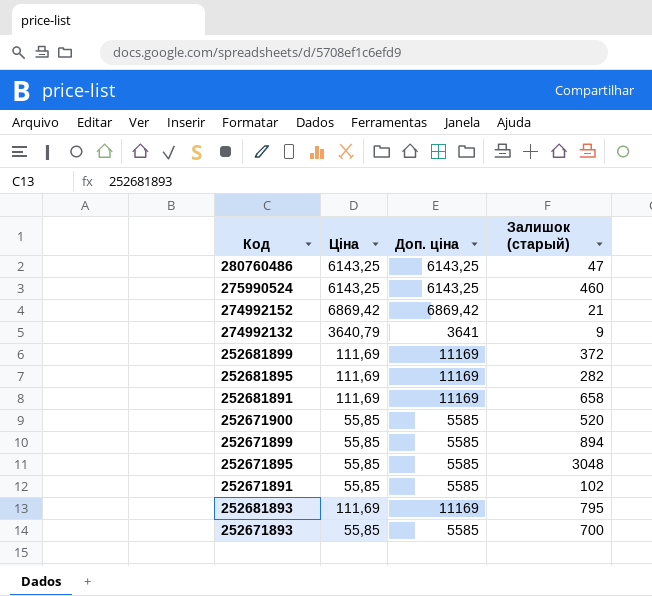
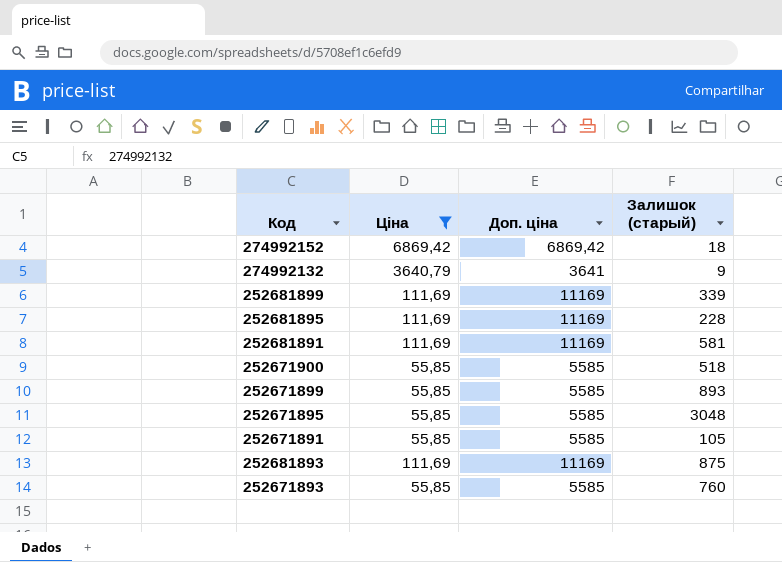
filter: none -> Ціна != 6143,25
274992152 | Залишок (старый): 21 -> 18
252681899 | Залишок (старый): 372 -> 339
252681895 | Залишок (старый): 282 -> 228
252681891 | Залишок (старый): 658 -> 581
252671900 | Залишок (старый): 520 -> 518
252671899 | Залишок (старый): 894 -> 893
252671891 | Залишок (старый): 102 -> 105
252681893 | Залишок (старый): 795 -> 875
252671893 | Залишок (старый): 700 -> 760

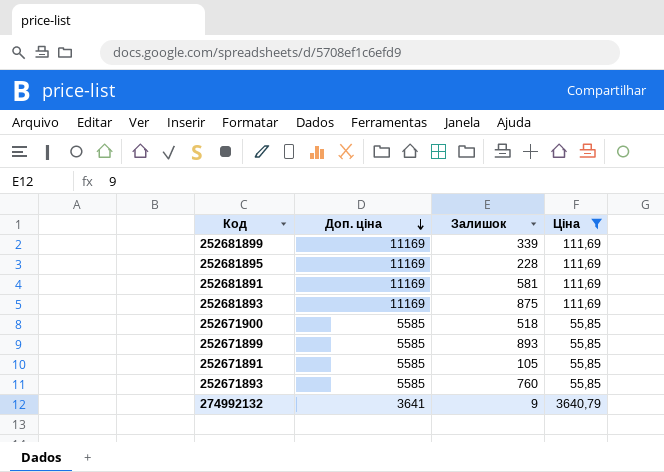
row order: none -> Доп. ціна descending
column name: Залишок (старый) -> Залишок
column Ціна | position: 2 -> 4
row 274992152: 6869,42 | 6869,42 | 18 -> none
row 252671895: 55,85 | 5585 | 3048 -> none

